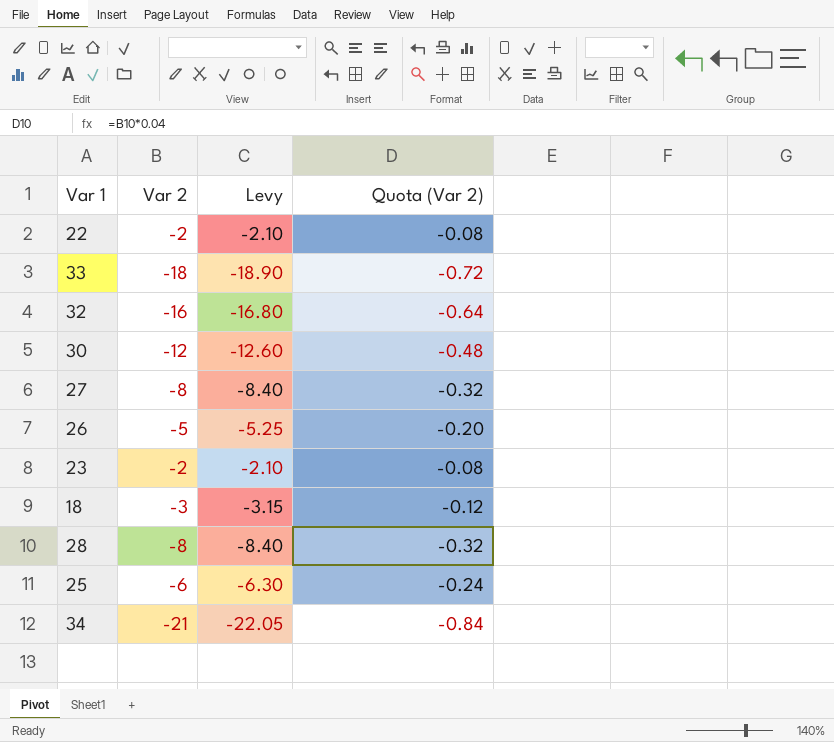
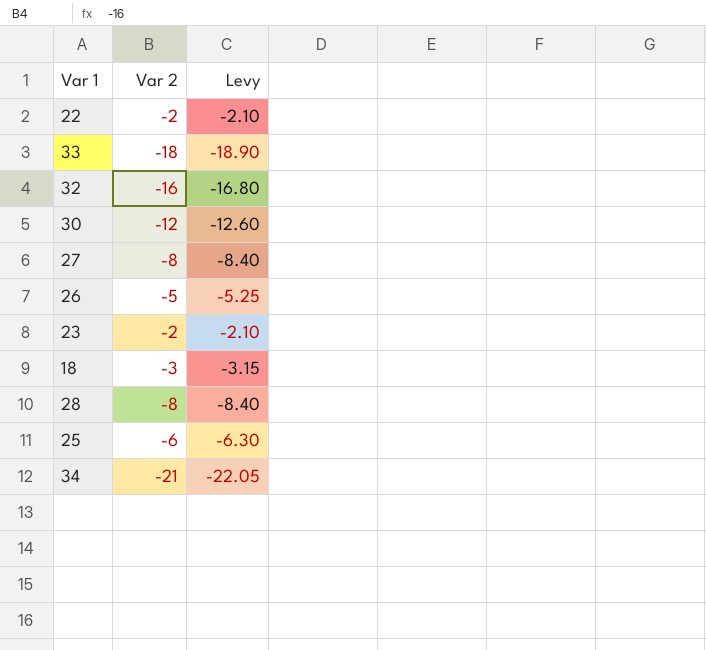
column Quota (Var 2) | formula: [Var 2] * 0.04 -> none

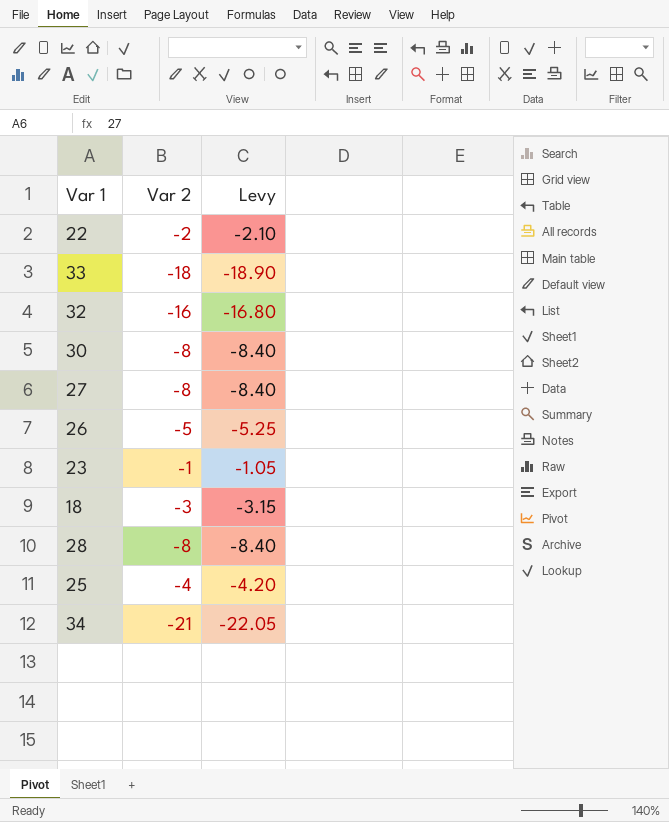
30 | Var 2: -12 -> -8
30 | Levy: -12.60 -> -8.40
23 | Var 2: -2 -> -1
23 | Levy: -2.10 -> -1.05
25 | Var 2: -6 -> -4
25 | Levy: -6.30 -> -4.20

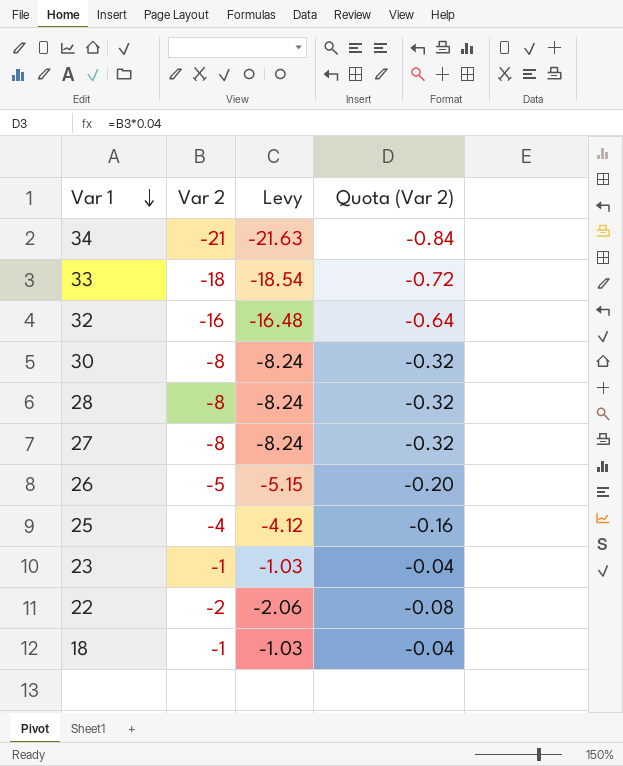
row order: none -> Var 1 descending
column Levy | formula: [Var 2] * 1.05 -> [Var 2] * 1.03
column Quota (Var 2) | formula: none -> [Var 2] * 0.04
18 | Var 2: -3 -> -1

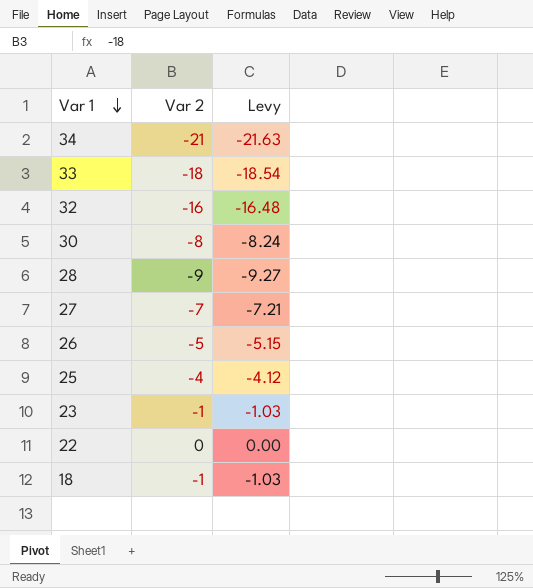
column Quota (Var 2) | formula: [Var 2] * 0.04 -> none
28 | Var 2: -8 -> -9
28 | Levy: -8.24 -> -9.27
27 | Var 2: -8 -> -7
27 | Levy: -8.24 -> -7.21
22 | Var 2: -2 -> 0
22 | Levy: -2.06 -> 0.00

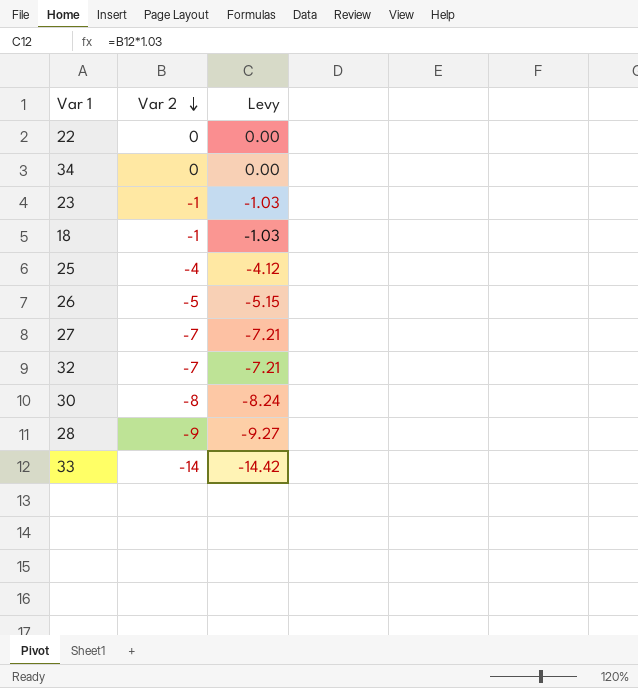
row order: Var 1 descending -> Var 2 descending
34 | Var 2: -21 -> 0
34 | Levy: -21.63 -> 0.00
32 | Var 2: -16 -> -7
32 | Levy: -16.48 -> -7.21
33 | Var 2: -18 -> -14
33 | Levy: -18.54 -> -14.42

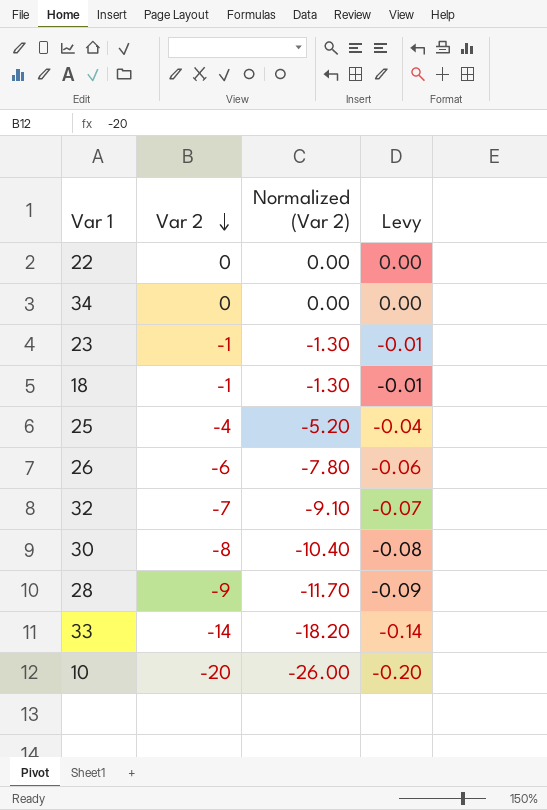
column Normalized (Var 2) | formula: none -> [Var 2] * 1.3
column Levy | formula: [Var 2] * 1.03 -> [Var 2] * 0.01
row 27: -7 | -7.21 -> none
26 | Var 2: -5 -> -6
row 10: none -> -20 | -26.00 | -0.20

